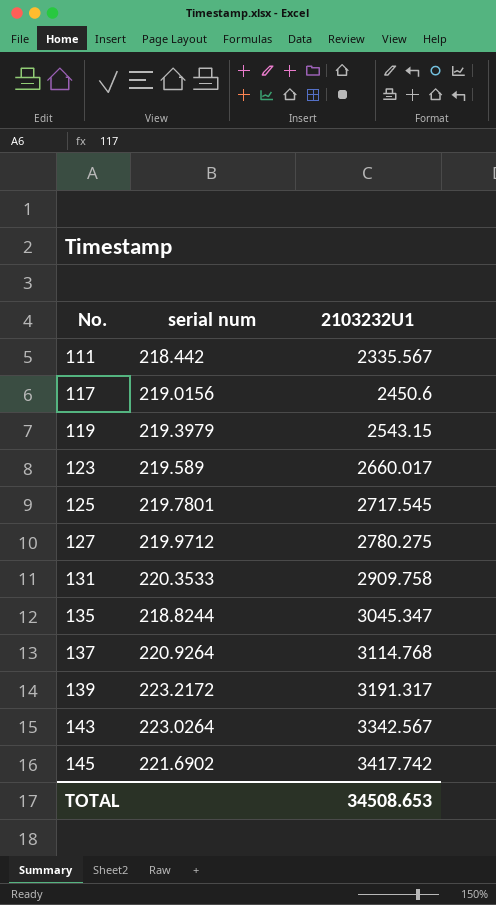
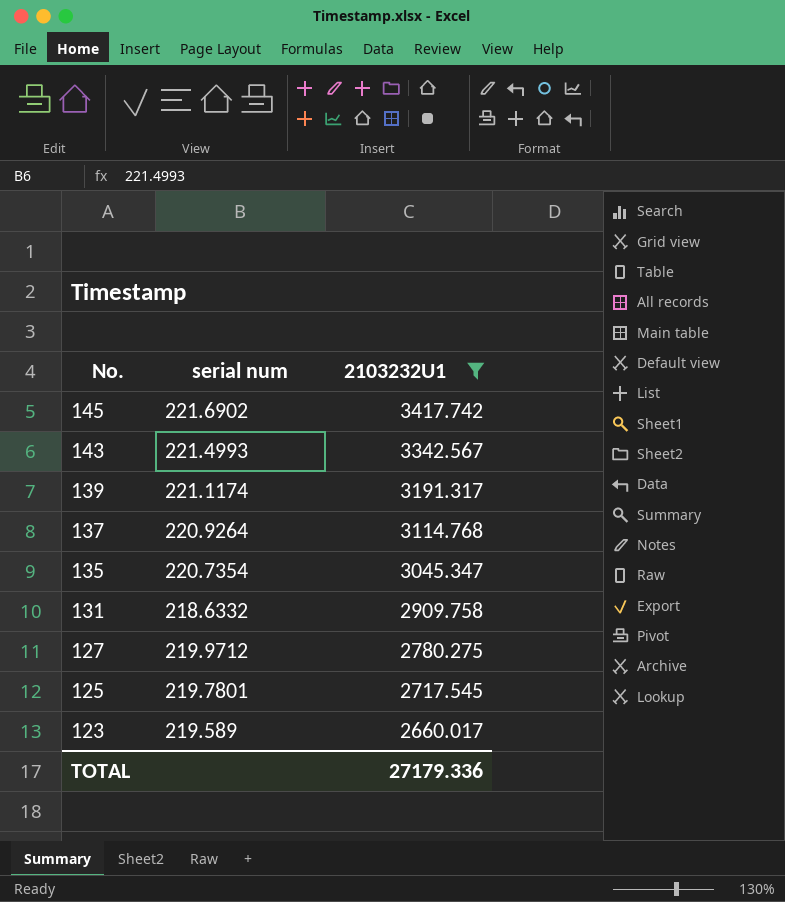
filter: none -> 2103232U1 >= 2660.017
row order: No. ascending -> No. descending
143 | serial num: 223.0264 -> 221.4993
139 | serial num: 223.2172 -> 221.1174
135 | serial num: 218.8244 -> 220.7354
131 | serial num: 220.3533 -> 218.6332
TOTAL | 2103232U1: 34508.653 -> 27179.336

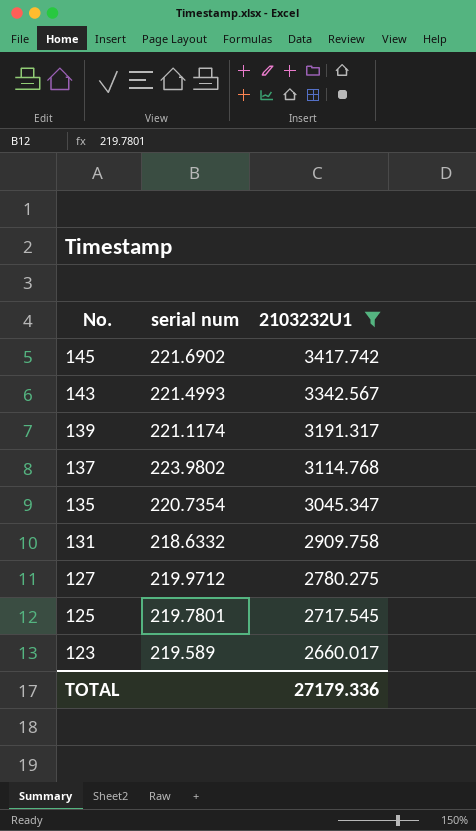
137 | serial num: 220.9264 -> 223.9802

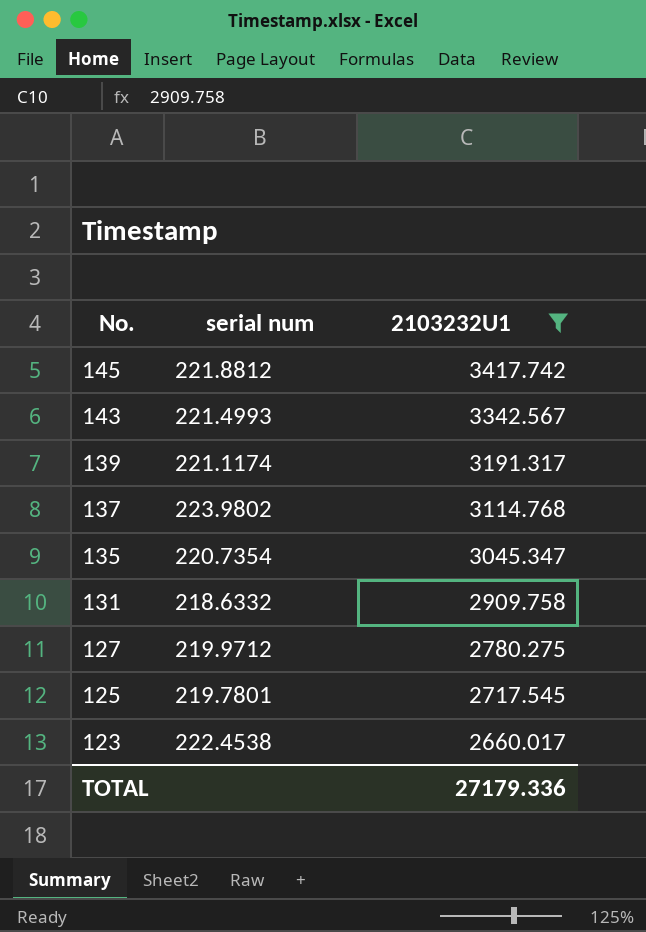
145 | serial num: 221.6902 -> 221.8812
123 | serial num: 219.589 -> 222.4538

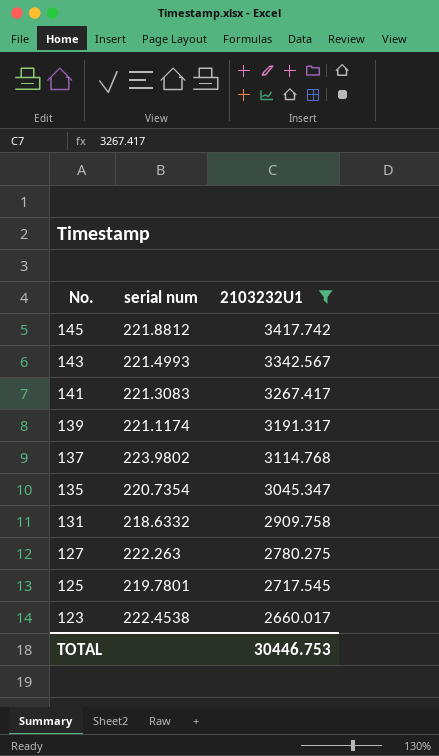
row 141: none -> 221.3083 | 3267.417
127 | serial num: 219.9712 -> 222.263
TOTAL | 2103232U1: 27179.336 -> 30446.753

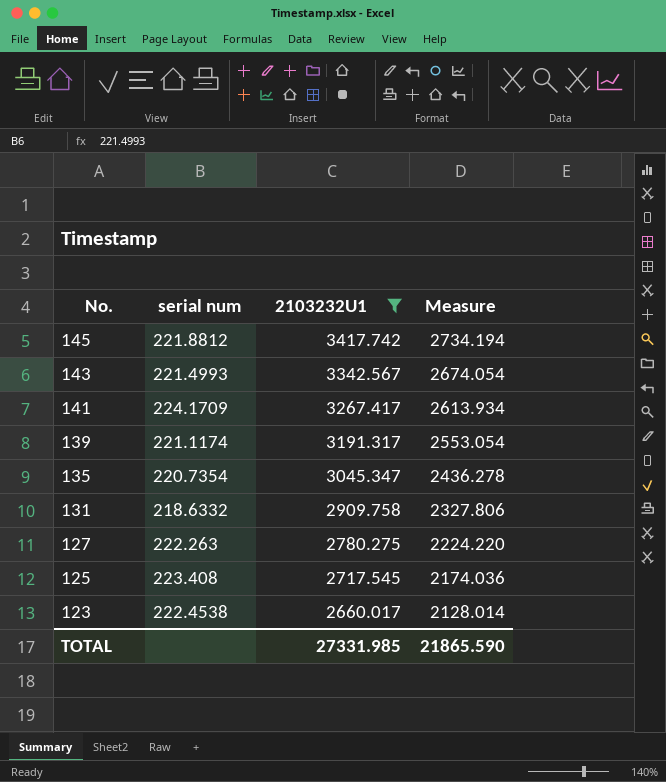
column Measure | formula: none -> [2103232U1] * 0.8
row 137: 223.9802 | 3114.768 -> none
141 | serial num: 221.3083 -> 224.1709
125 | serial num: 219.7801 -> 223.408
TOTAL | 2103232U1: 30446.753 -> 27331.985

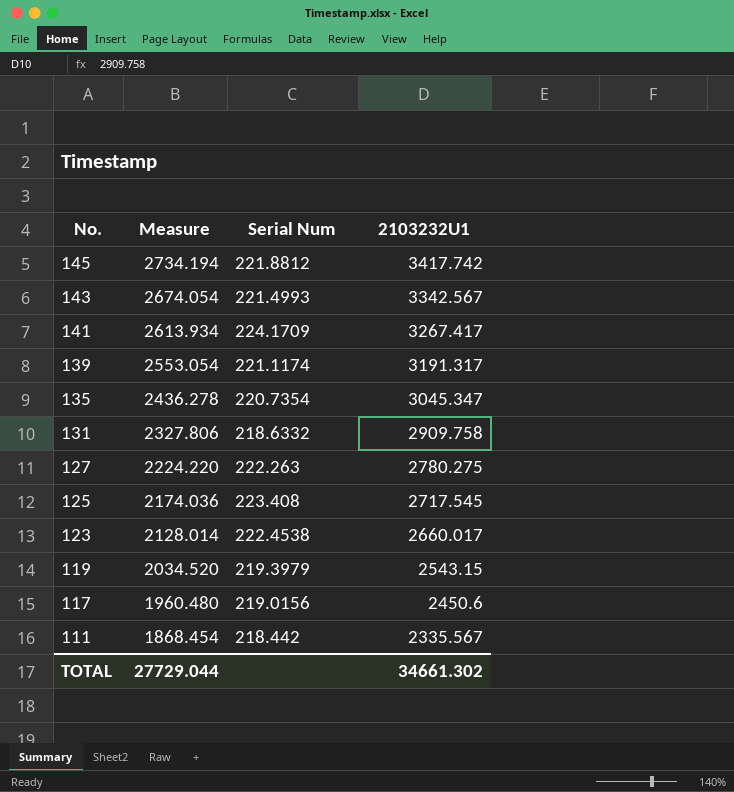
filter: 2103232U1 >= 2660.017 -> none
column Measure | position: 4 -> 2
column name: serial num -> Serial Num
TOTAL | Measure: 21865.590 -> 27729.044
TOTAL | 2103232U1: 27331.985 -> 34661.302

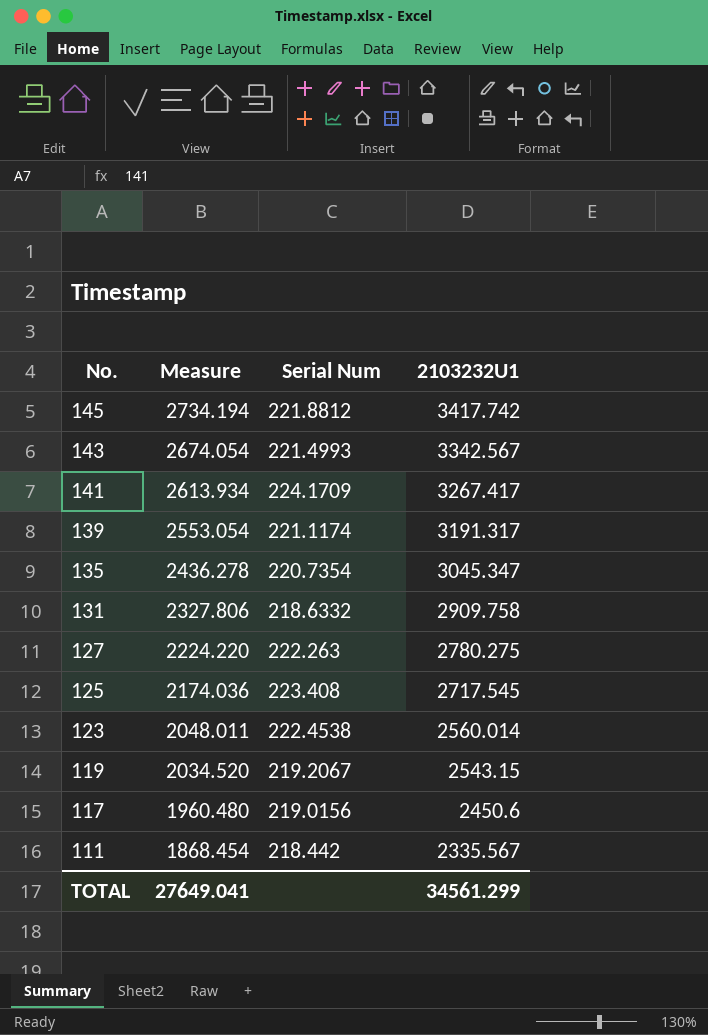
123 | Measure: 2128.014 -> 2048.011
123 | 2103232U1: 2660.017 -> 2560.014
119 | Serial Num: 219.3979 -> 219.2067
TOTAL | Measure: 27729.044 -> 27649.041
TOTAL | 2103232U1: 34661.302 -> 34561.299

